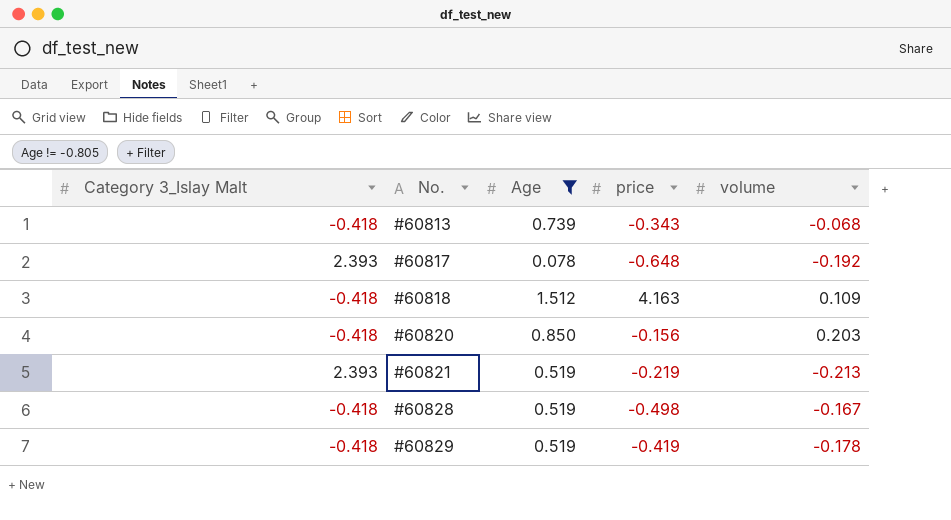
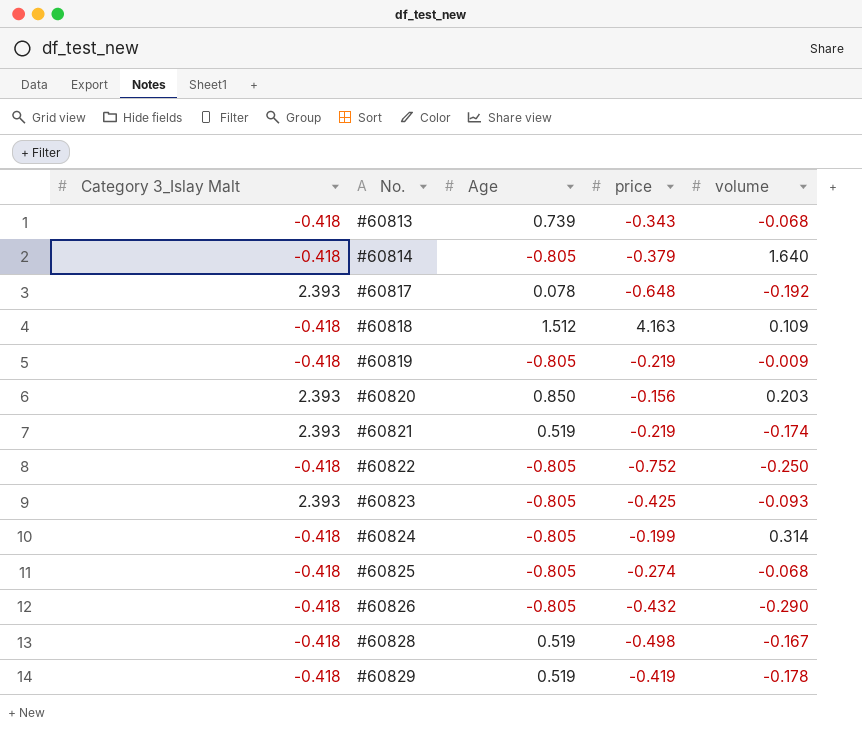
filter: Age != -0.805 -> none
#60820 | Category 3_Islay Malt: -0.418 -> 2.393
#60821 | volume: -0.213 -> -0.174

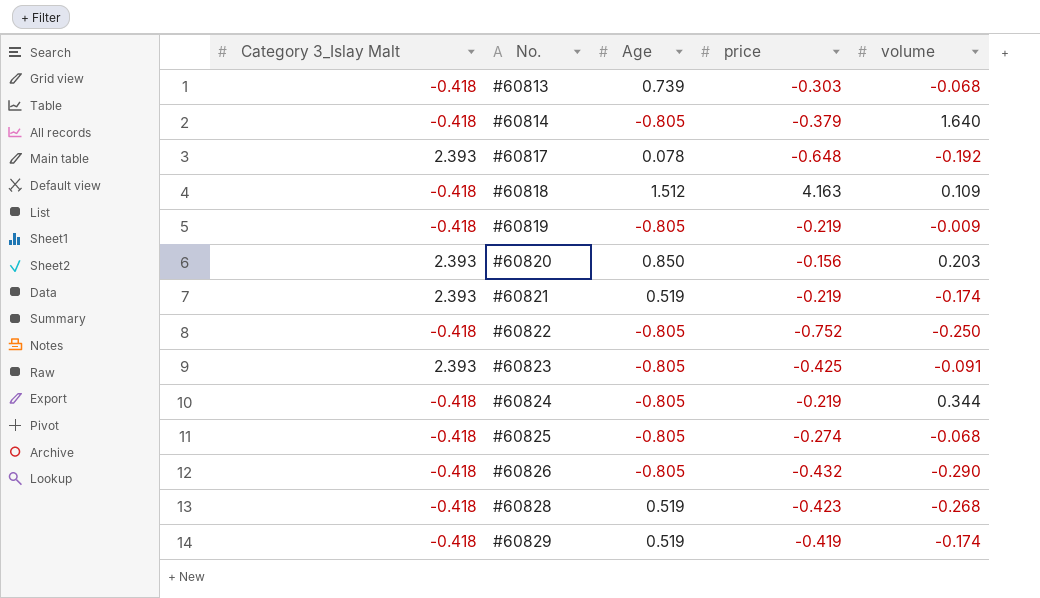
#60813 | price: -0.343 -> -0.303
#60823 | volume: -0.093 -> -0.091
#60824 | price: -0.199 -> -0.219
#60824 | volume: 0.314 -> 0.344
#60828 | price: -0.498 -> -0.423
#60828 | volume: -0.167 -> -0.268
#60829 | volume: -0.178 -> -0.174

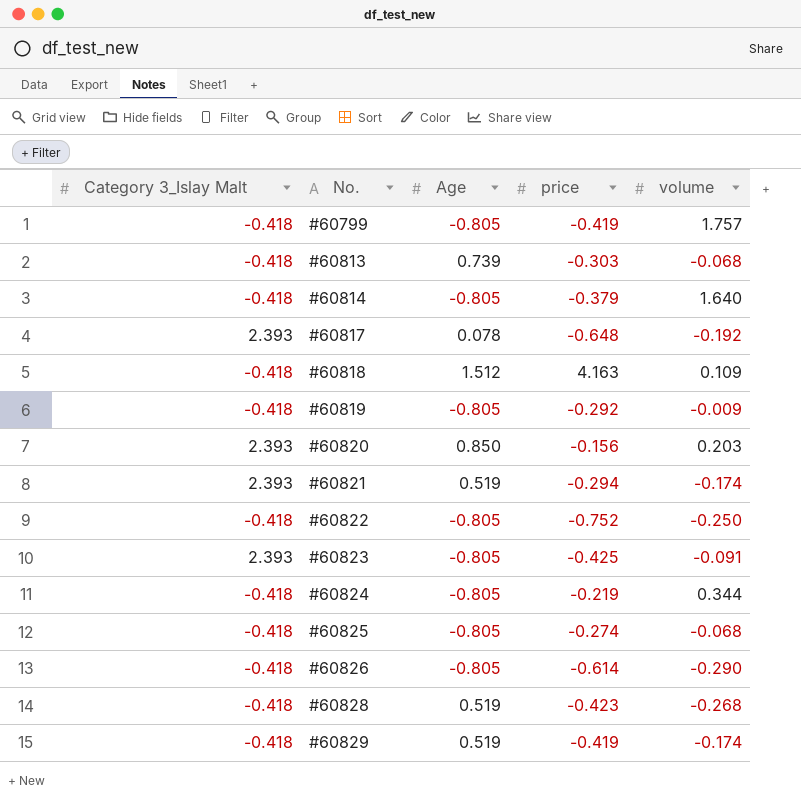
row #60799: none -> -0.418 | -0.805 | -0.419 | 1.757
#60819 | price: -0.219 -> -0.292
#60821 | price: -0.219 -> -0.294
#60826 | price: -0.432 -> -0.614

